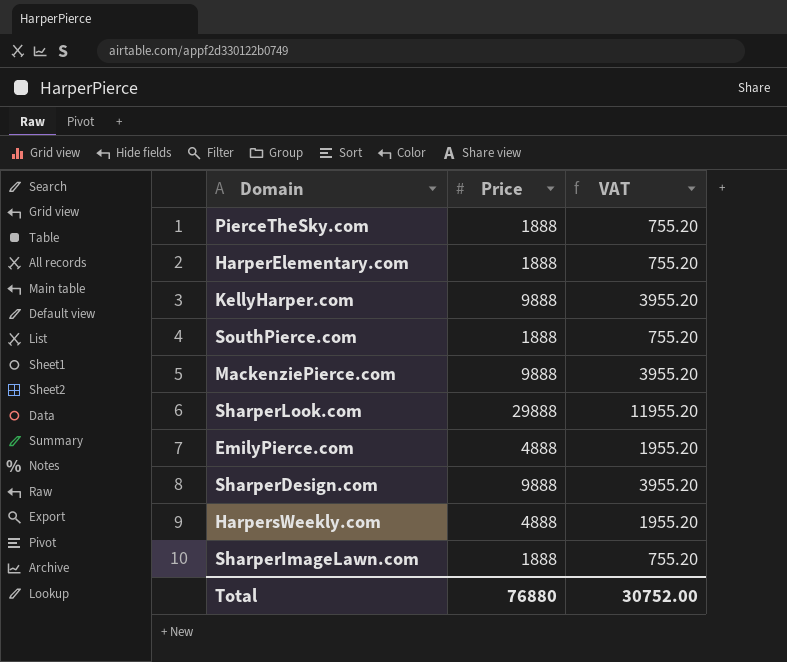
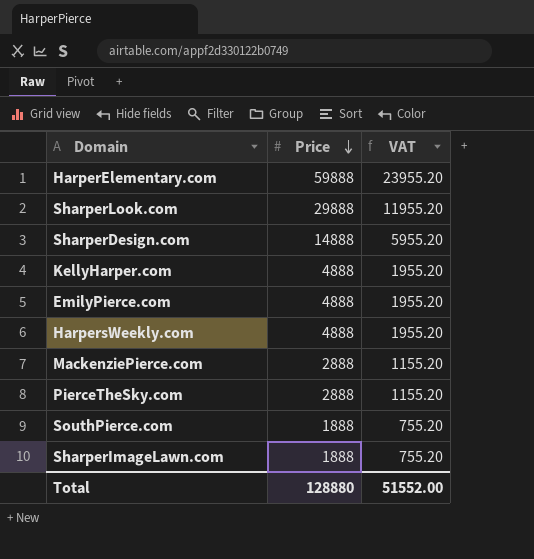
row order: none -> Price descending
HarperElementary.com | Price: 1888 -> 59888
HarperElementary.com | VAT: 755.20 -> 23955.20
SharperDesign.com | Price: 9888 -> 14888
SharperDesign.com | VAT: 3955.20 -> 5955.20
KellyHarper.com | Price: 9888 -> 4888
KellyHarper.com | VAT: 3955.20 -> 1955.20
MackenziePierce.com | Price: 9888 -> 2888
MackenziePierce.com | VAT: 3955.20 -> 1155.20
PierceTheSky.com | Price: 1888 -> 2888
PierceTheSky.com | VAT: 755.20 -> 1155.20
Total | Price: 76880 -> 128880
Total | VAT: 30752.00 -> 51552.00

